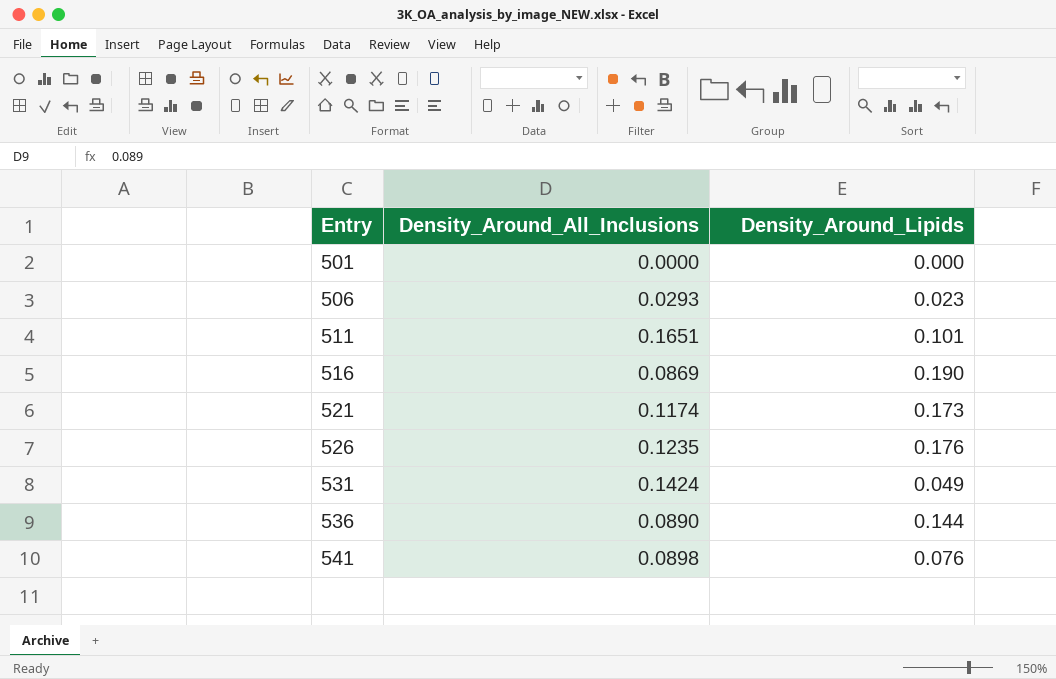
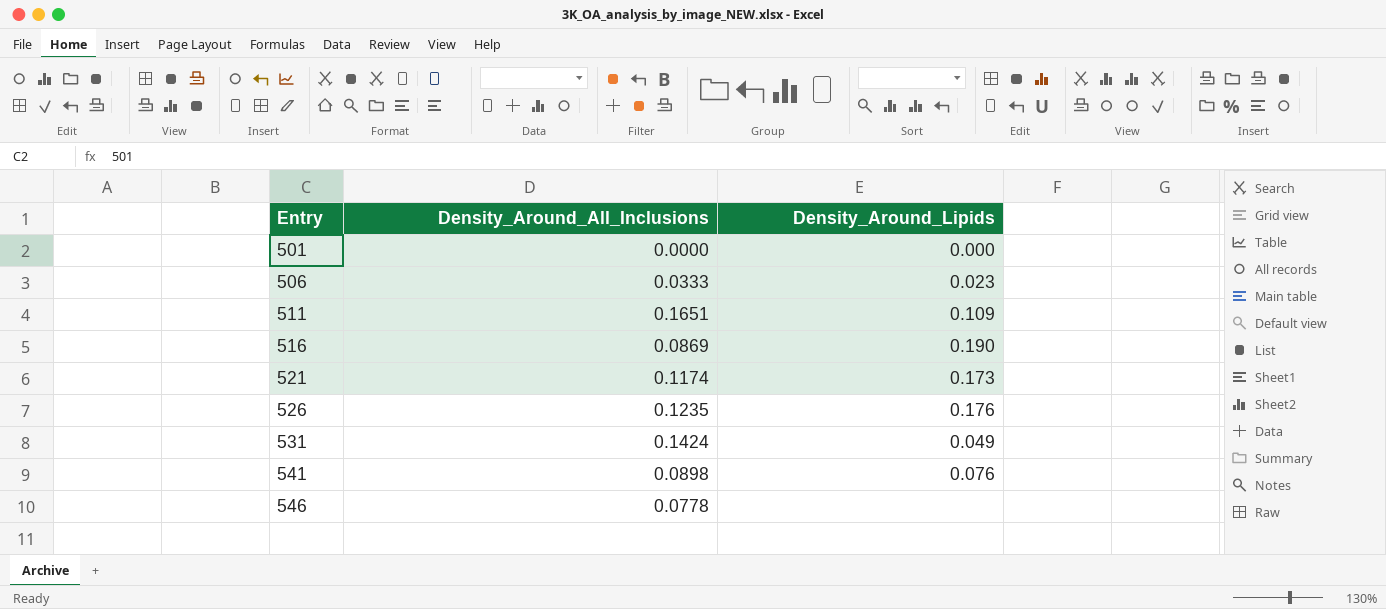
row 536: 0.0890 | 0.144 -> none
506 | Density_Around_All_Inclusions: 0.0293 -> 0.0333
511 | Density_Around_Lipids: 0.101 -> 0.109
row 546: none -> 0.0778 | none

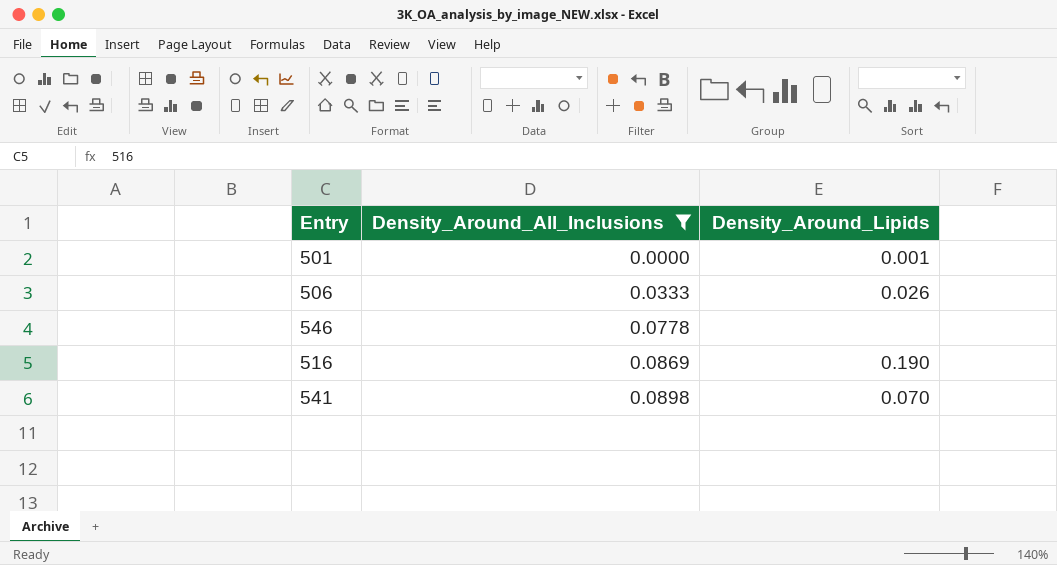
filter: none -> Density_Around_All_Inclusions <= 0.0898
row order: Entry ascending -> Density_Around_All_Inclusions ascending
501 | Density_Around_Lipids: 0.000 -> 0.001
506 | Density_Around_Lipids: 0.023 -> 0.026
541 | Density_Around_Lipids: 0.076 -> 0.070

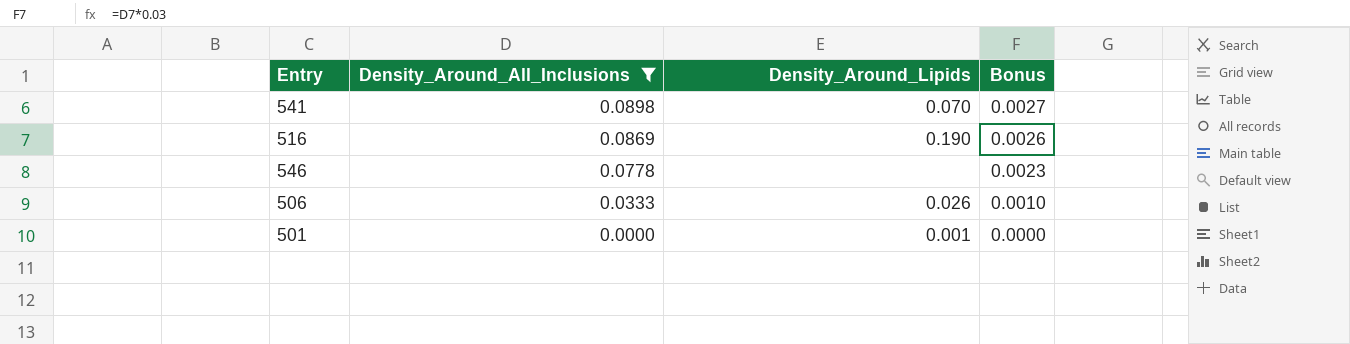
row order: Density_Around_All_Inclusions ascending -> Density_Around_All_Inclusions descending
column Bonus | formula: none -> [Density_Around_All_Inclusions] * 0.03

